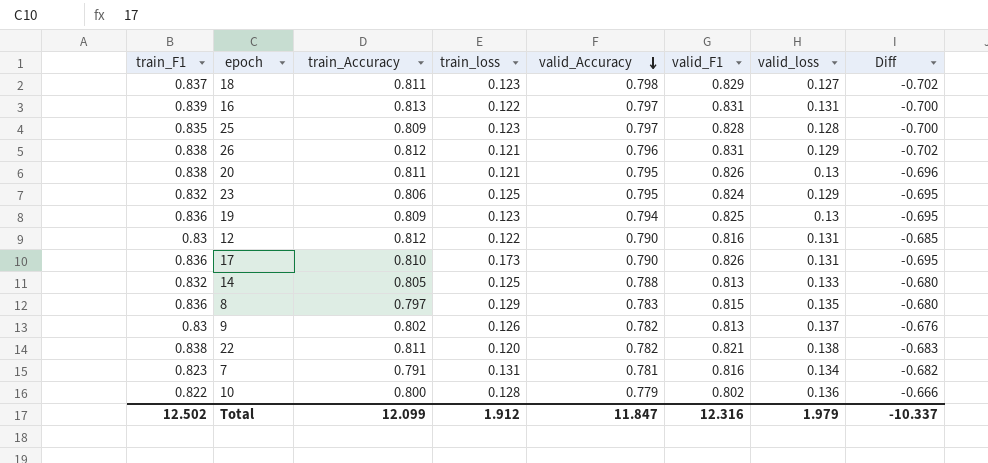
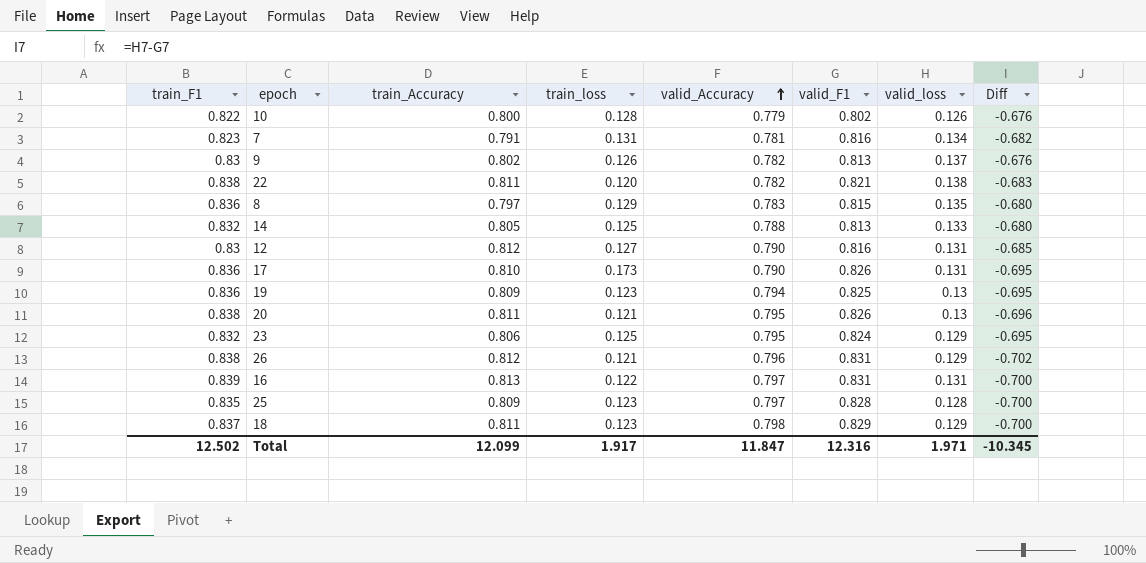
row order: valid_Accuracy descending -> valid_Accuracy ascending
10 | valid_loss: 0.136 -> 0.126
10 | Diff: -0.666 -> -0.676
12 | train_loss: 0.122 -> 0.127
18 | valid_loss: 0.127 -> 0.129
18 | Diff: -0.702 -> -0.700
Total | train_loss: 1.912 -> 1.917
Total | valid_loss: 1.979 -> 1.971
Total | Diff: -10.337 -> -10.345

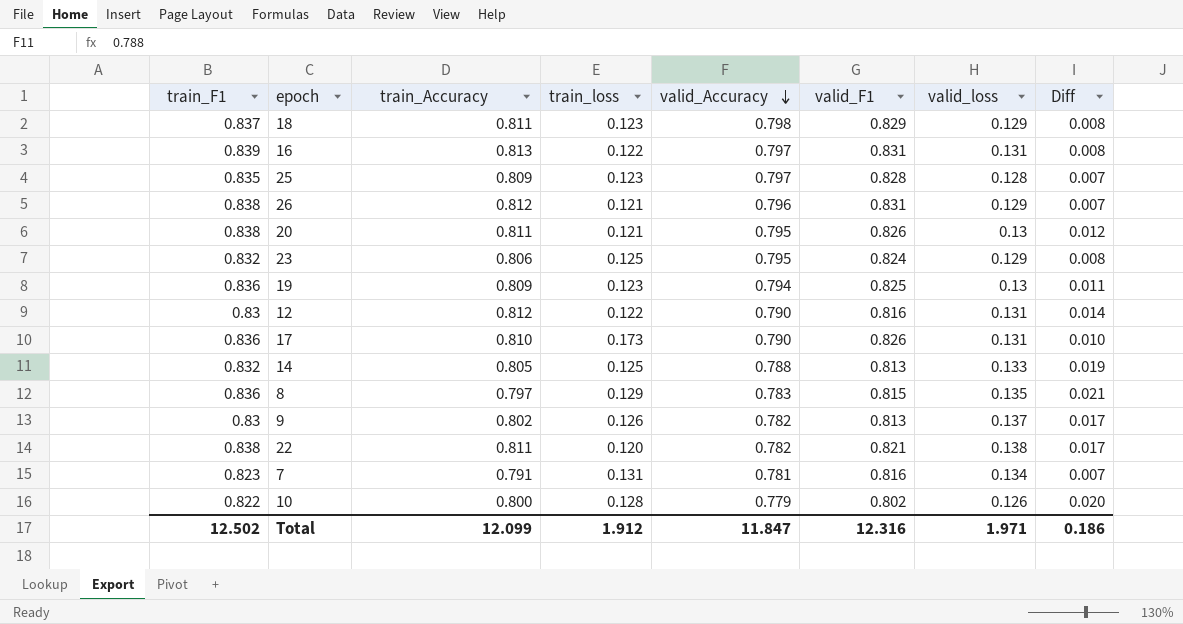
row order: valid_Accuracy ascending -> valid_Accuracy descending
column Diff | formula: [valid_loss] - [valid_F1] -> [train_F1] - [valid_F1]
12 | train_loss: 0.127 -> 0.122
Total | train_loss: 1.917 -> 1.912
Total | Diff: -10.345 -> 0.186

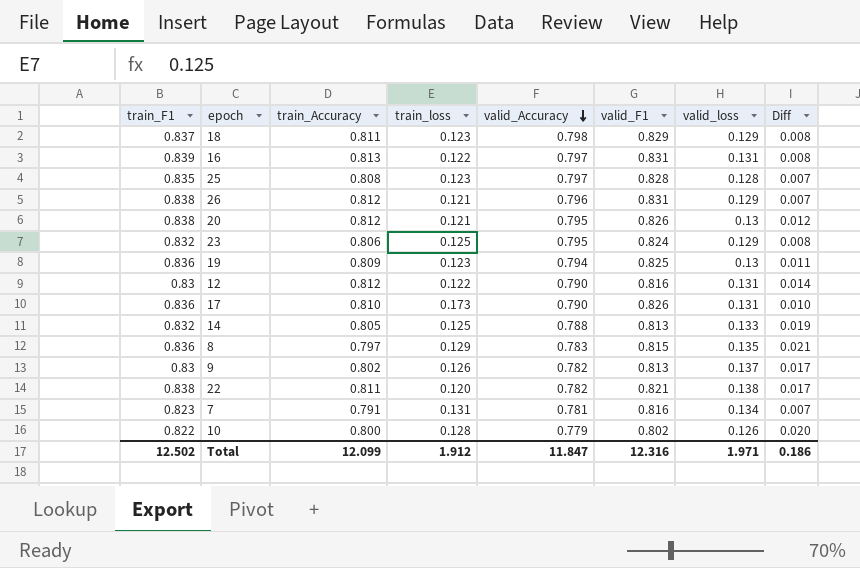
25 | train_Accuracy: 0.809 -> 0.808
20 | train_Accuracy: 0.811 -> 0.812

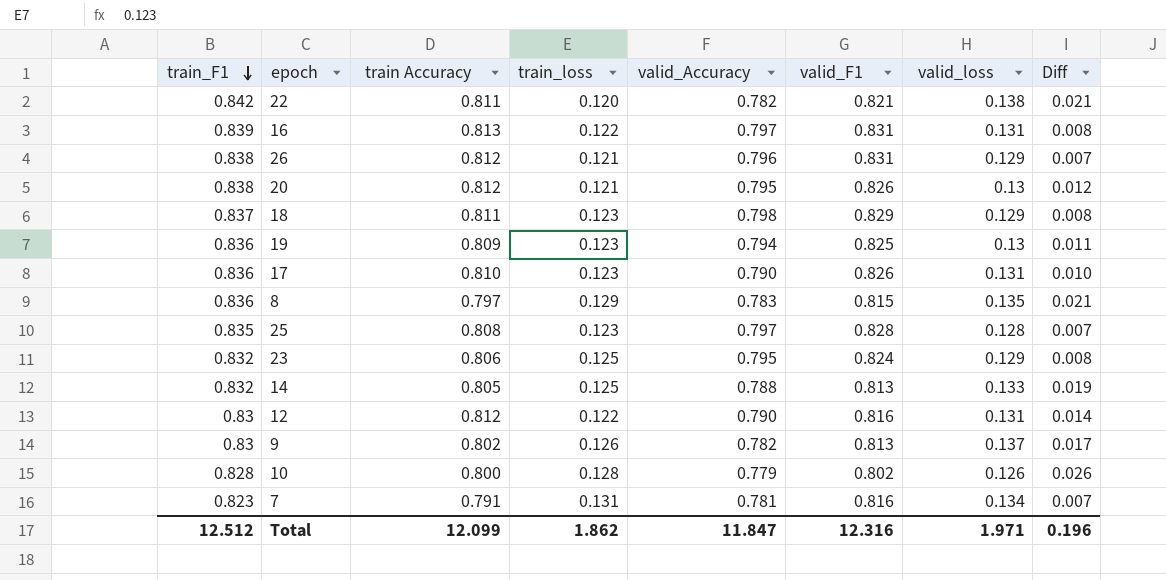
row order: valid_Accuracy descending -> train_F1 descending
column name: train_Accuracy -> train Accuracy
22 | train_F1: 0.838 -> 0.842
22 | Diff: 0.017 -> 0.021
17 | train_loss: 0.173 -> 0.123
10 | train_F1: 0.822 -> 0.828
10 | Diff: 0.020 -> 0.026
Total | train_F1: 12.502 -> 12.512
Total | train_loss: 1.912 -> 1.862
Total | Diff: 0.186 -> 0.196

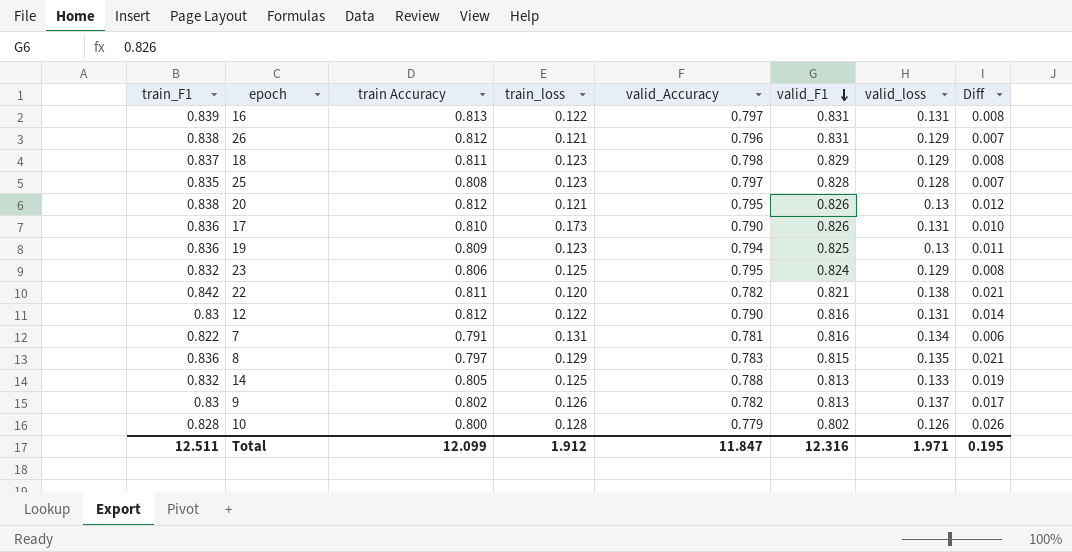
row order: train_F1 descending -> valid_F1 descending
17 | train_loss: 0.123 -> 0.173
7 | train_F1: 0.823 -> 0.822
7 | Diff: 0.007 -> 0.006
Total | train_F1: 12.512 -> 12.511
Total | train_loss: 1.862 -> 1.912
Total | Diff: 0.196 -> 0.195

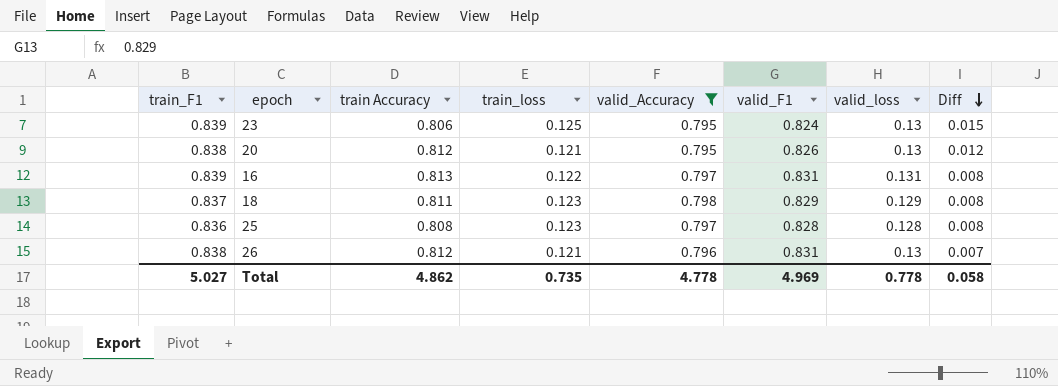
filter: none -> valid_Accuracy >= 0.795
row order: valid_F1 descending -> Diff descending
23 | train_F1: 0.832 -> 0.839
23 | valid_loss: 0.129 -> 0.13
23 | Diff: 0.008 -> 0.015
25 | train_F1: 0.835 -> 0.836
25 | Diff: 0.007 -> 0.008
26 | valid_loss: 0.129 -> 0.13
Total | train_F1: 12.511 -> 5.027
Total | train Accuracy: 12.099 -> 4.862
Total | train_loss: 1.912 -> 0.735
Total | valid_Accuracy: 11.847 -> 4.778
Total | valid_F1: 12.316 -> 4.969
Total | valid_loss: 1.971 -> 0.778
Total | Diff: 0.195 -> 0.058

